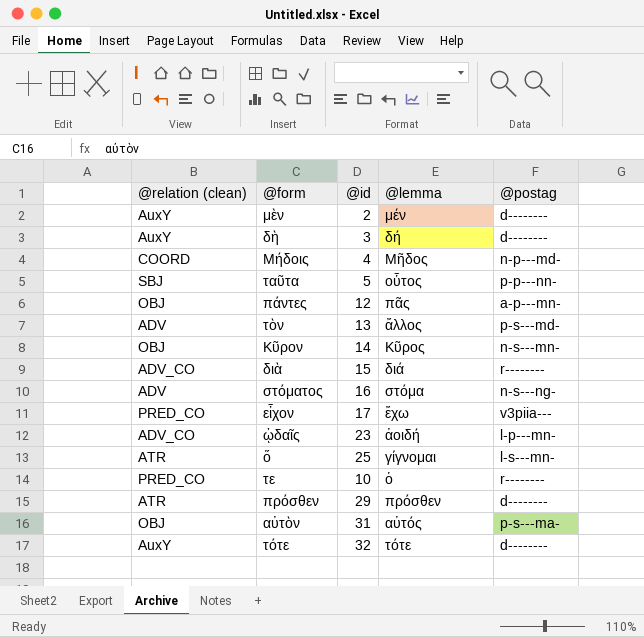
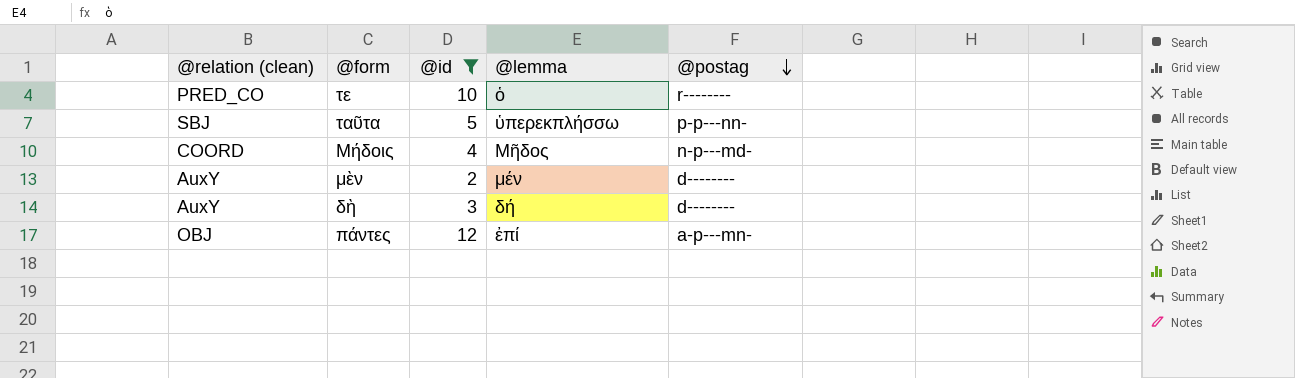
filter: none -> @id <= 12
row order: none -> @postag descending
ταῦτα | @lemma: οὗτος -> ὑπερεκπλήσσω
πάντες | @lemma: πᾶς -> ἐπί

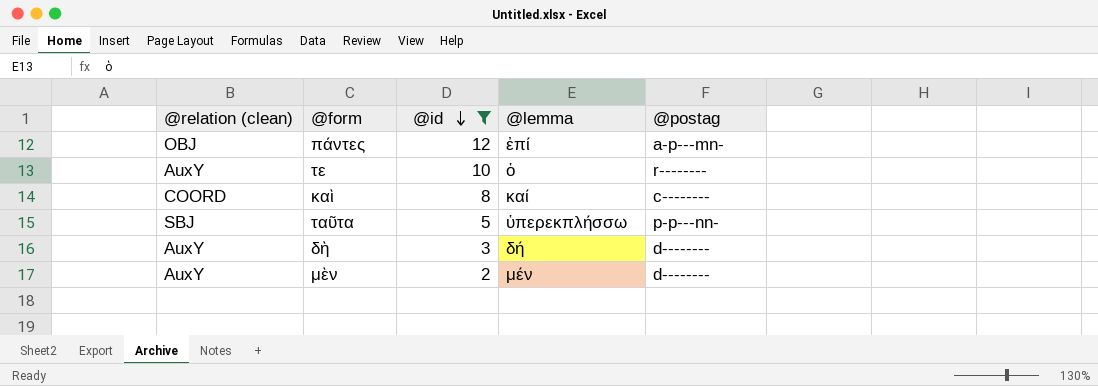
row order: @postag descending -> @id descending
row Μήδοις: COORD | 4 | Μῆδος | n-p---md- -> none
τε | @relation (clean): PRED_CO -> AuxY
row καὶ: none -> COORD | 8 | καί | c--------

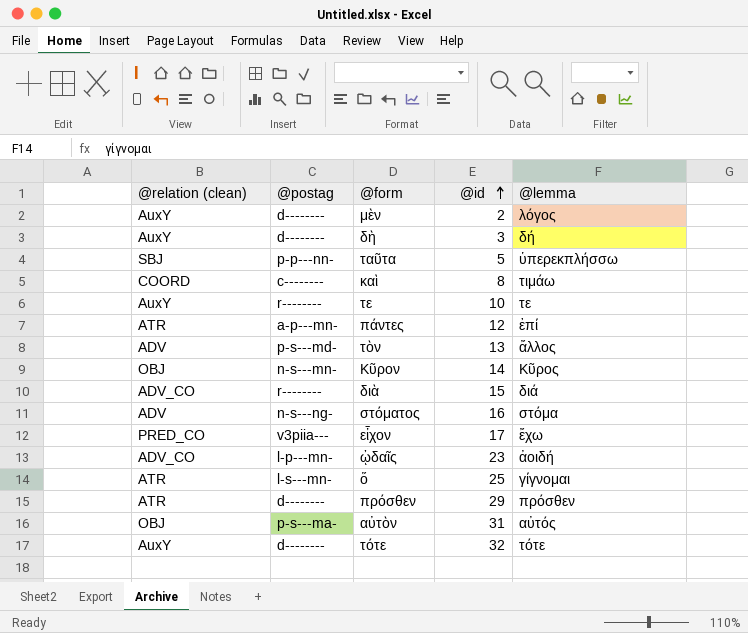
filter: @id <= 12 -> none
row order: @id descending -> @id ascending
column @postag | position: 5 -> 2
μὲν | @lemma: μέν -> λόγος
καὶ | @lemma: καί -> τιμάω
τε | @lemma: ὁ -> τε
πάντες | @relation (clean): OBJ -> ATR

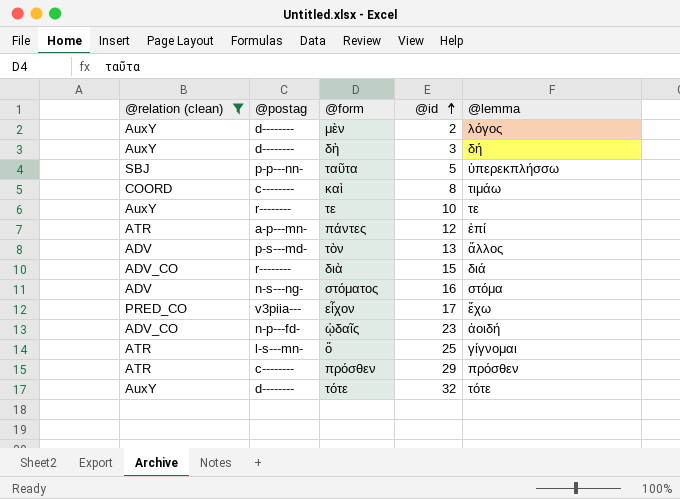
filter: none -> @relation (clean) != OBJ
ᾠδαῖς | @postag: l-p---mn- -> n-p---fd-
πρόσθεν | @postag: d-------- -> c--------

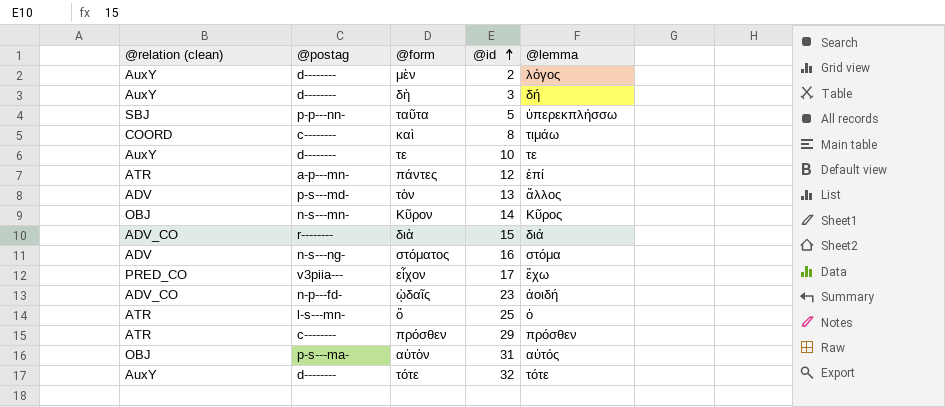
filter: @relation (clean) != OBJ -> none
τε | @postag: r-------- -> d--------
ὅ | @lemma: γίγνομαι -> ὁ

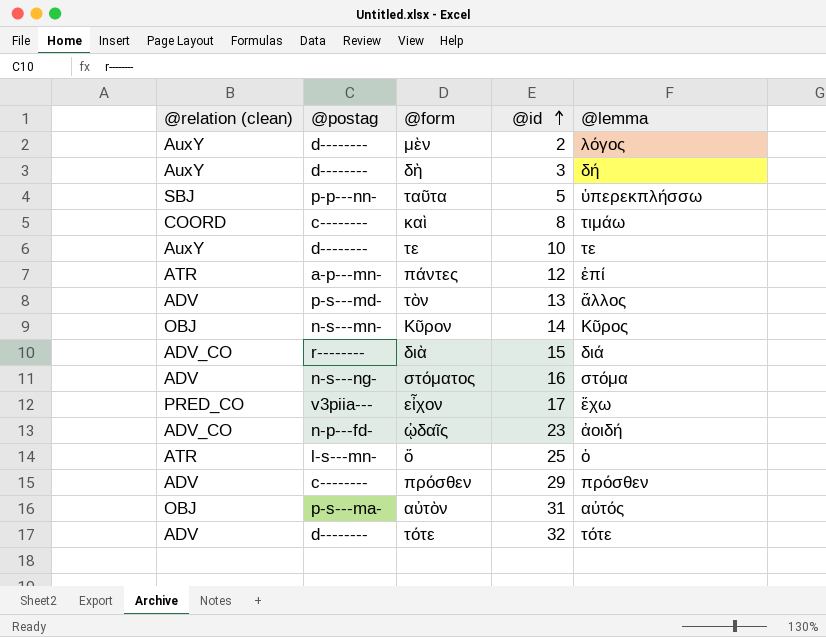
πρόσθεν | @relation (clean): ATR -> ADV
τότε | @relation (clean): AuxY -> ADV

